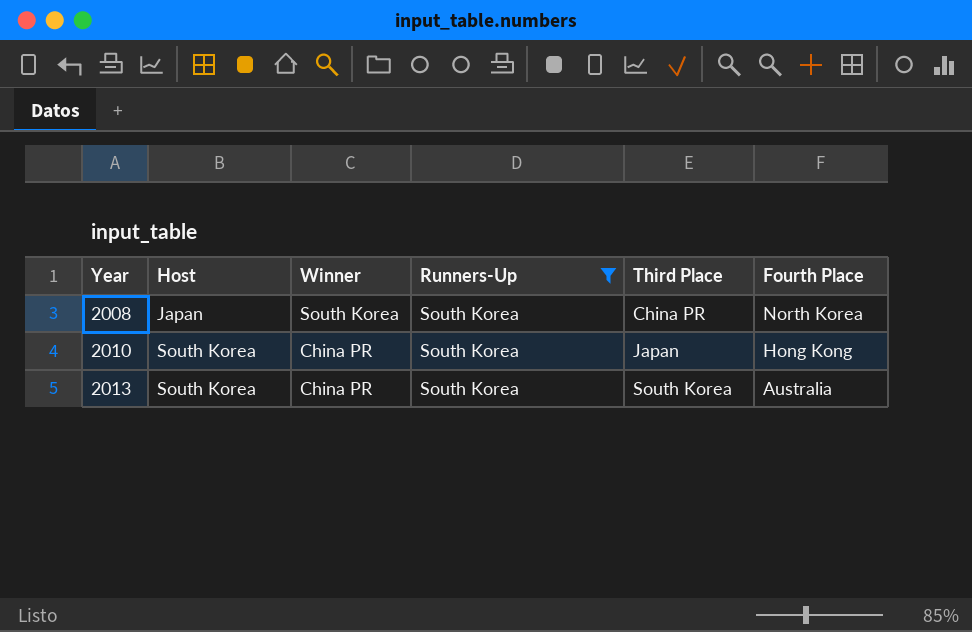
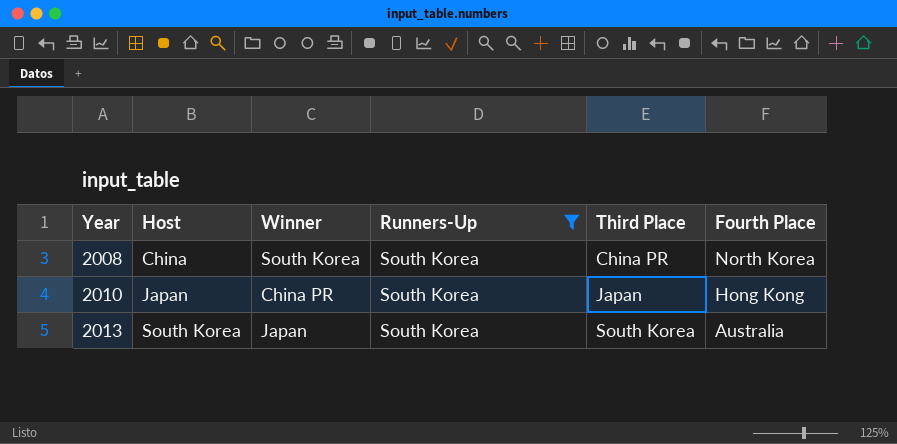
2008 | Host: Japan -> China
2010 | Host: South Korea -> Japan
2013 | Winner: China PR -> Japan

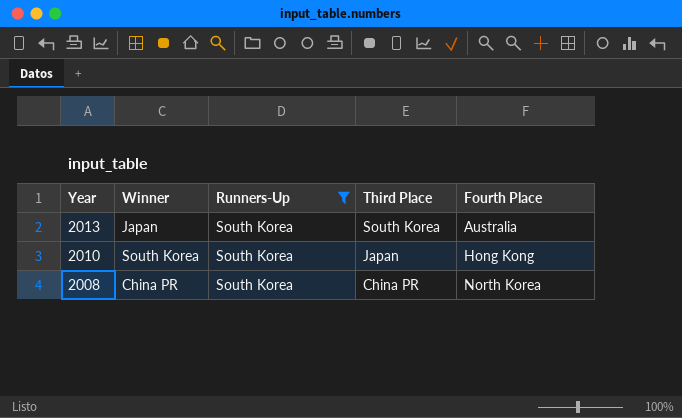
row order: Year ascending -> Year descending
column Host | position: 2 -> none
2010 | Winner: China PR -> South Korea
2008 | Winner: South Korea -> China PR

